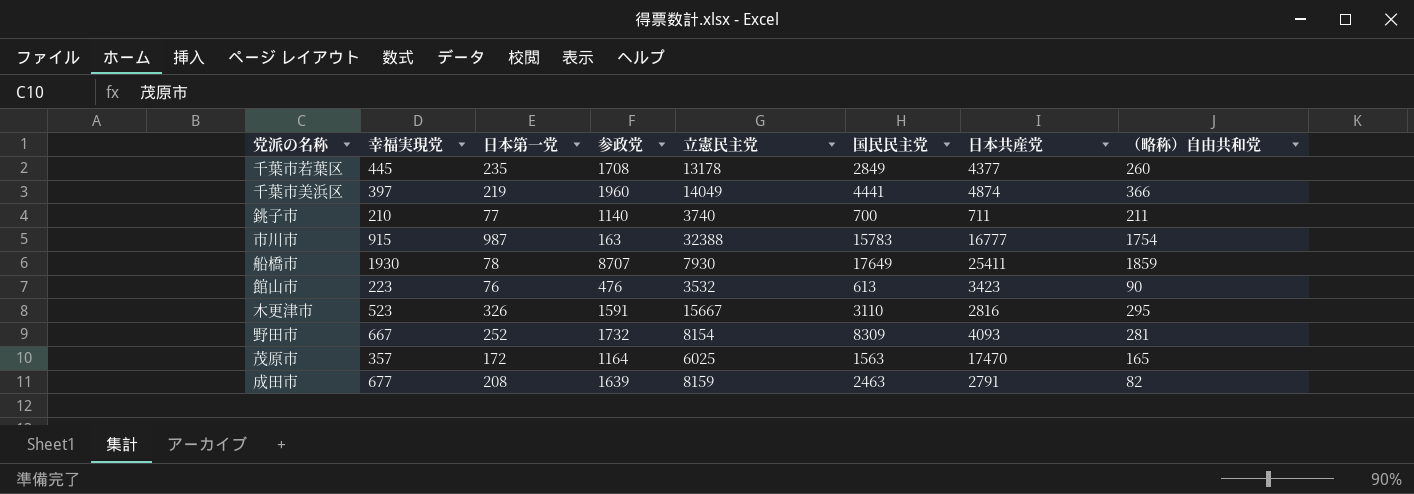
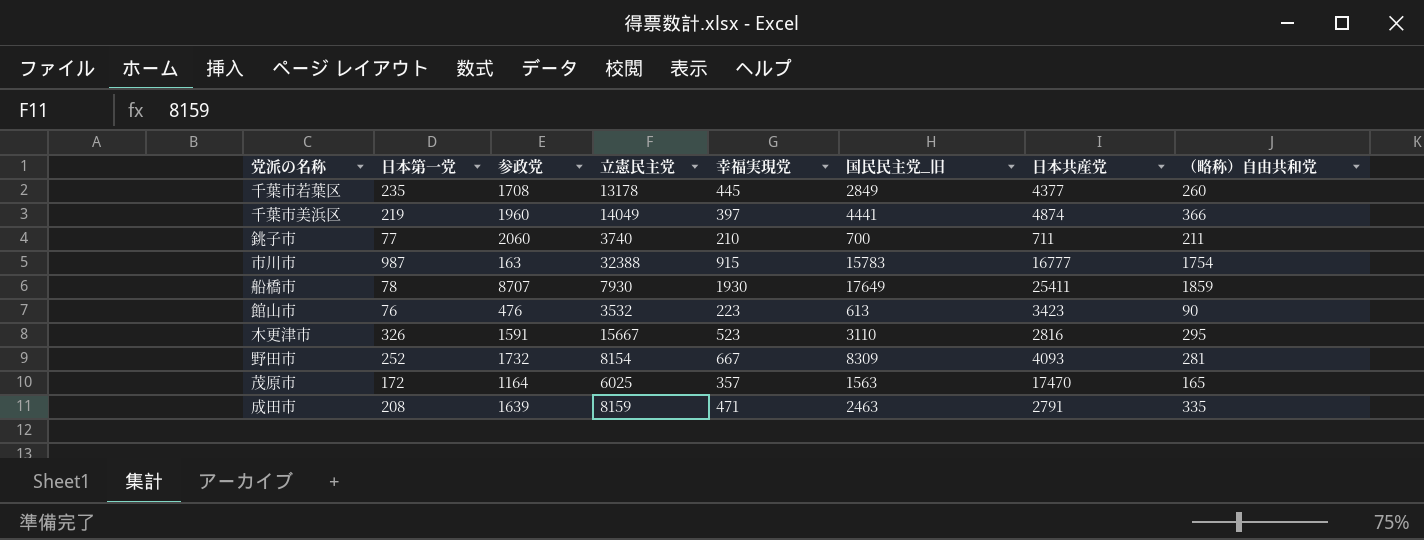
column 幸福実現党 | position: 2 -> 5
column name: 国民民主党 -> 国民民主党_旧
銚子市 | 参政党: 1140 -> 2060
成田市 | 幸福実現党: 677 -> 471
成田市 | （略称）自由共和党: 82 -> 335

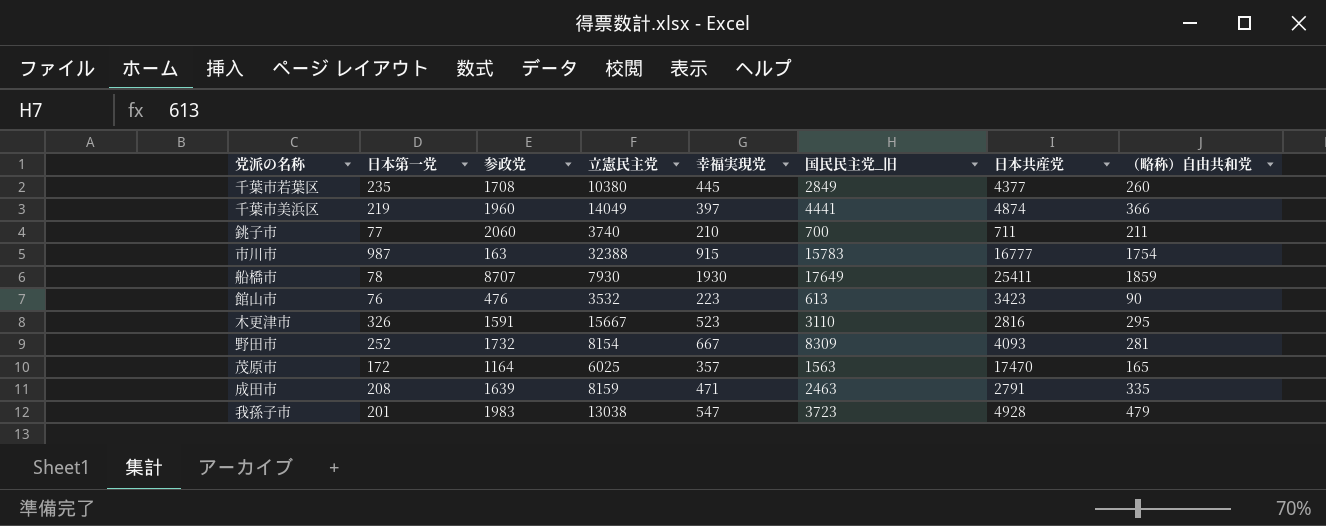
千葉市若葉区 | 立憲民主党: 13178 -> 10380
row 我孫子市: none -> 201 | 1983 | 13038 | 547 | 3723 | 4928 | 479

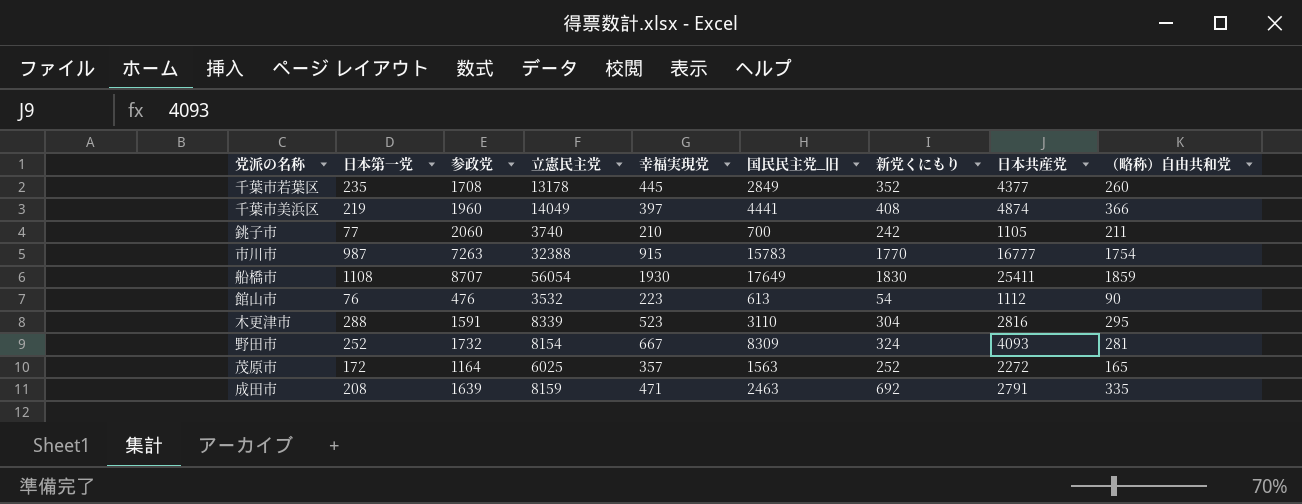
column 新党くにもり | position: none -> 7
row 我孫子市: 201 | 1983 | 13038 | 547 | 3723 | 4928 | 479 -> none
千葉市若葉区 | 立憲民主党: 10380 -> 13178
銚子市 | 日本共産党: 711 -> 1105
市川市 | 参政党: 163 -> 7263
船橋市 | 日本第一党: 78 -> 1108
船橋市 | 立憲民主党: 7930 -> 56054
館山市 | 日本共産党: 3423 -> 1112
木更津市 | 日本第一党: 326 -> 288
木更津市 | 立憲民主党: 15667 -> 8339
茂原市 | 日本共産党: 17470 -> 2272

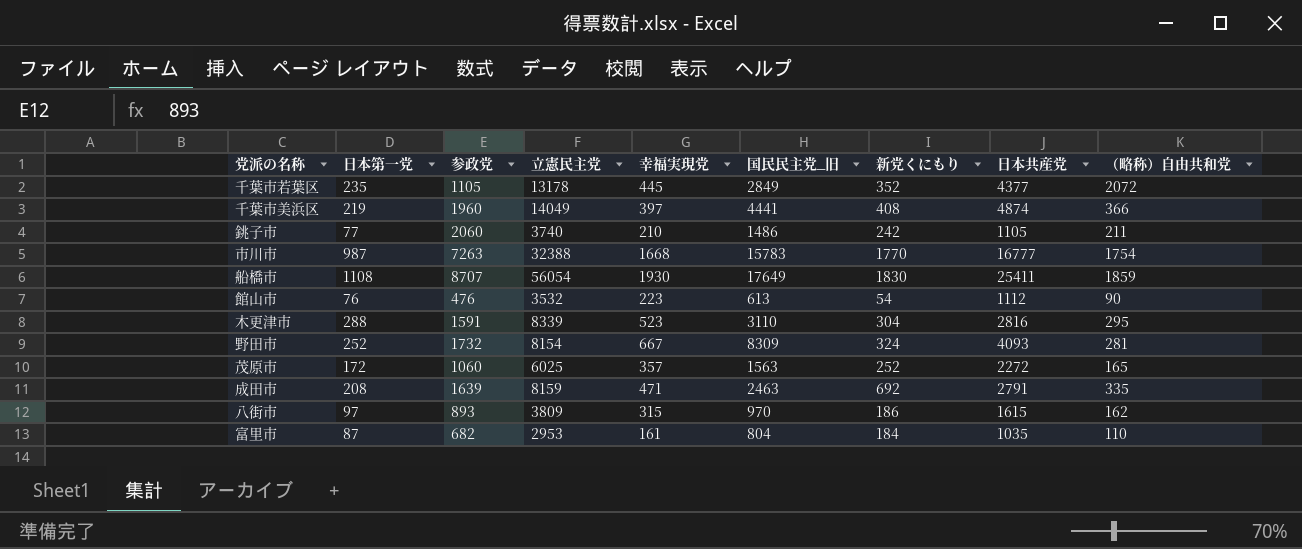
千葉市若葉区 | 参政党: 1708 -> 1105
千葉市若葉区 | （略称）自由共和党: 260 -> 2072
銚子市 | 国民民主党_旧: 700 -> 1486
市川市 | 幸福実現党: 915 -> 1668
茂原市 | 参政党: 1164 -> 1060
row 八街市: none -> 97 | 893 | 3809 | 315 | 970 | 186 | 1615 | 162
row 富里市: none -> 87 | 682 | 2953 | 161 | 804 | 184 | 1035 | 110

